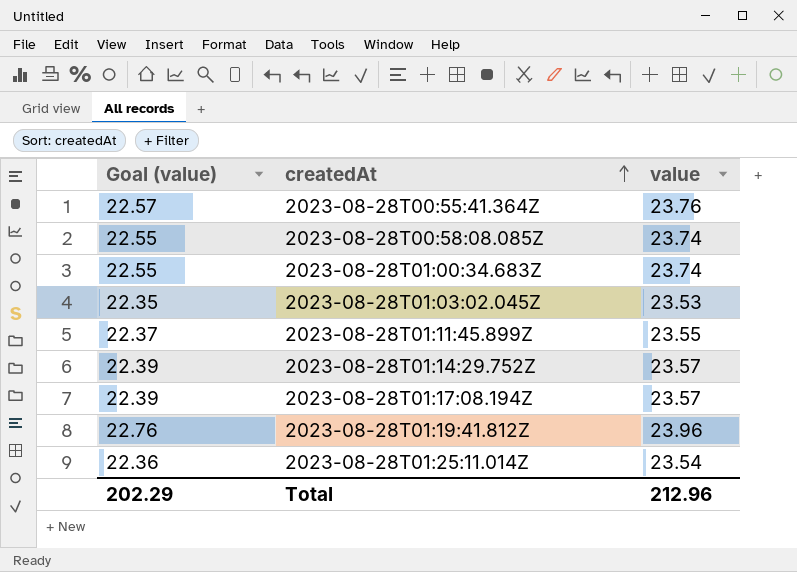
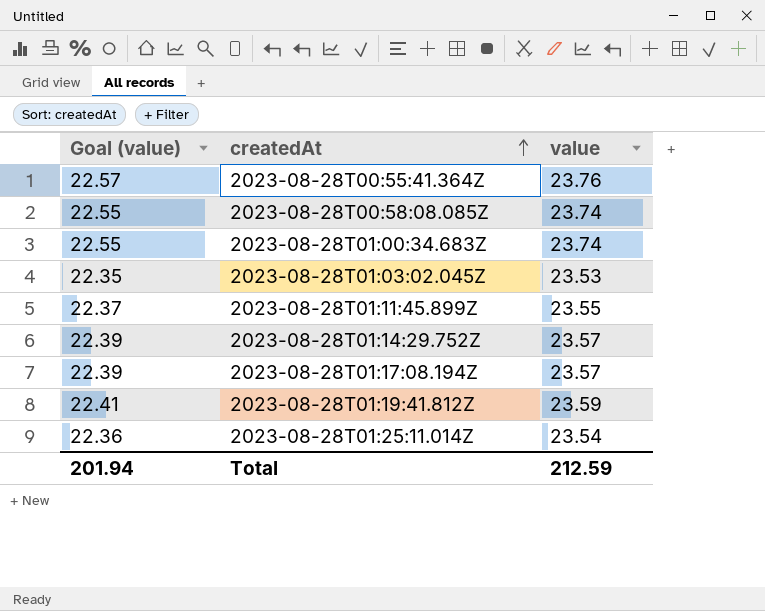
2023-08-28T01:19:41.812Z | Goal (value): 22.76 -> 22.41
2023-08-28T01:19:41.812Z | value: 23.96 -> 23.59
Total | Goal (value): 202.29 -> 201.94
Total | value: 212.96 -> 212.59

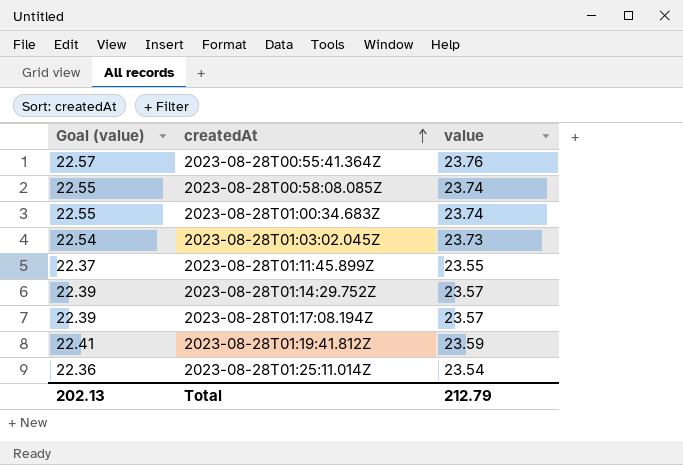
2023-08-28T01:03:02.045Z | Goal (value): 22.35 -> 22.54
2023-08-28T01:03:02.045Z | value: 23.53 -> 23.73
Total | Goal (value): 201.94 -> 202.13
Total | value: 212.59 -> 212.79

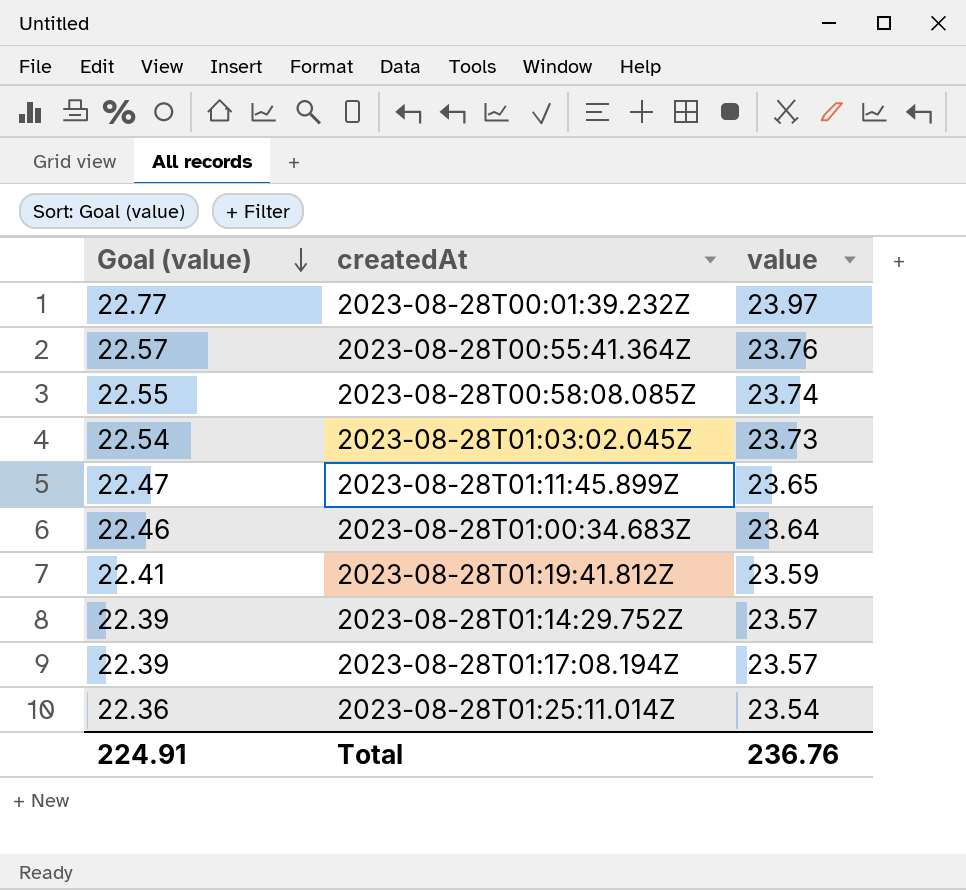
row order: createdAt ascending -> Goal (value) descending
row 2023-08-28T00:01:39.232Z: none -> 22.77 | 23.97
2023-08-28T01:11:45.899Z | Goal (value): 22.37 -> 22.47
2023-08-28T01:11:45.899Z | value: 23.55 -> 23.65
2023-08-28T01:00:34.683Z | Goal (value): 22.55 -> 22.46
2023-08-28T01:00:34.683Z | value: 23.74 -> 23.64
Total | Goal (value): 202.13 -> 224.91
Total | value: 212.79 -> 236.76

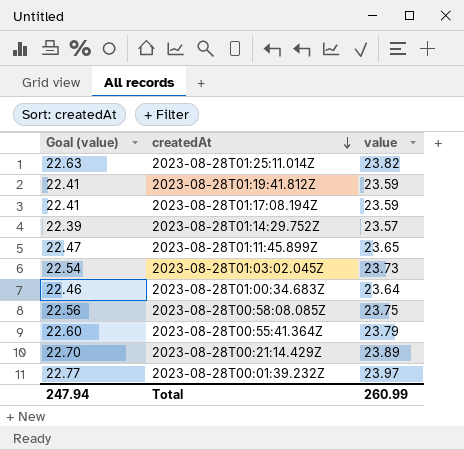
row order: Goal (value) descending -> createdAt descending
2023-08-28T01:25:11.014Z | Goal (value): 22.36 -> 22.63
2023-08-28T01:25:11.014Z | value: 23.54 -> 23.82
2023-08-28T01:17:08.194Z | Goal (value): 22.39 -> 22.41
2023-08-28T01:17:08.194Z | value: 23.57 -> 23.59
2023-08-28T00:58:08.085Z | Goal (value): 22.55 -> 22.56
2023-08-28T00:58:08.085Z | value: 23.74 -> 23.75
2023-08-28T00:55:41.364Z | Goal (value): 22.57 -> 22.60
2023-08-28T00:55:41.364Z | value: 23.76 -> 23.79
row 2023-08-28T00:21:14.429Z: none -> 22.70 | 23.89
Total | Goal (value): 224.91 -> 247.94
Total | value: 236.76 -> 260.99

